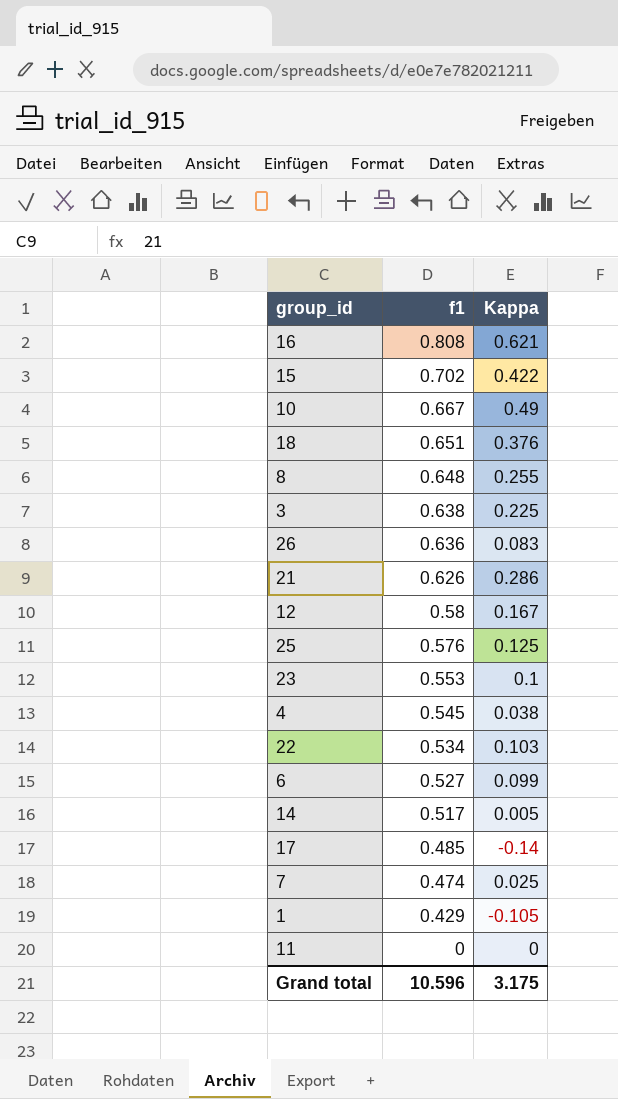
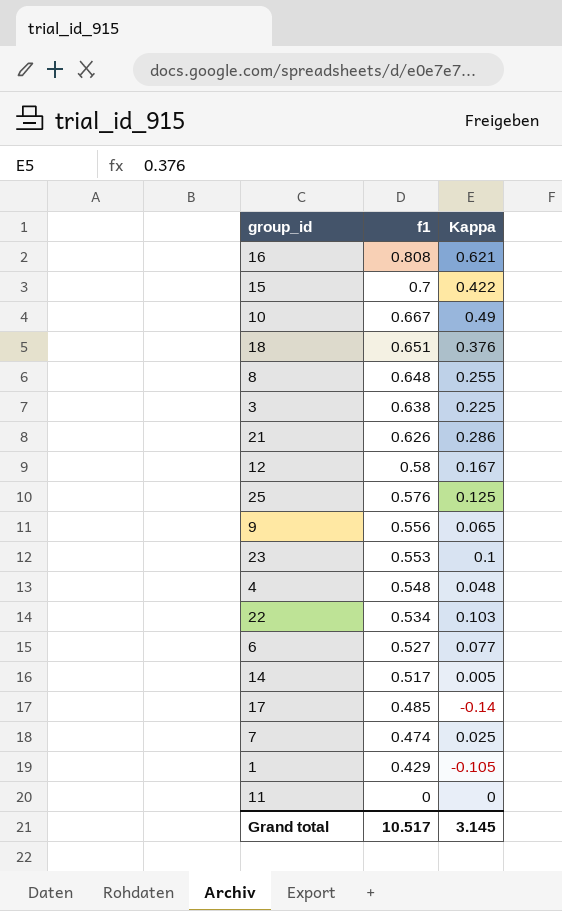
row 26: 0.636 | 0.083 -> none
15 | f1: 0.702 -> 0.7
row 9: none -> 0.556 | 0.065
4 | f1: 0.545 -> 0.548
4 | Kappa: 0.038 -> 0.048
6 | Kappa: 0.099 -> 0.077
Grand total | f1: 10.596 -> 10.517
Grand total | Kappa: 3.175 -> 3.145

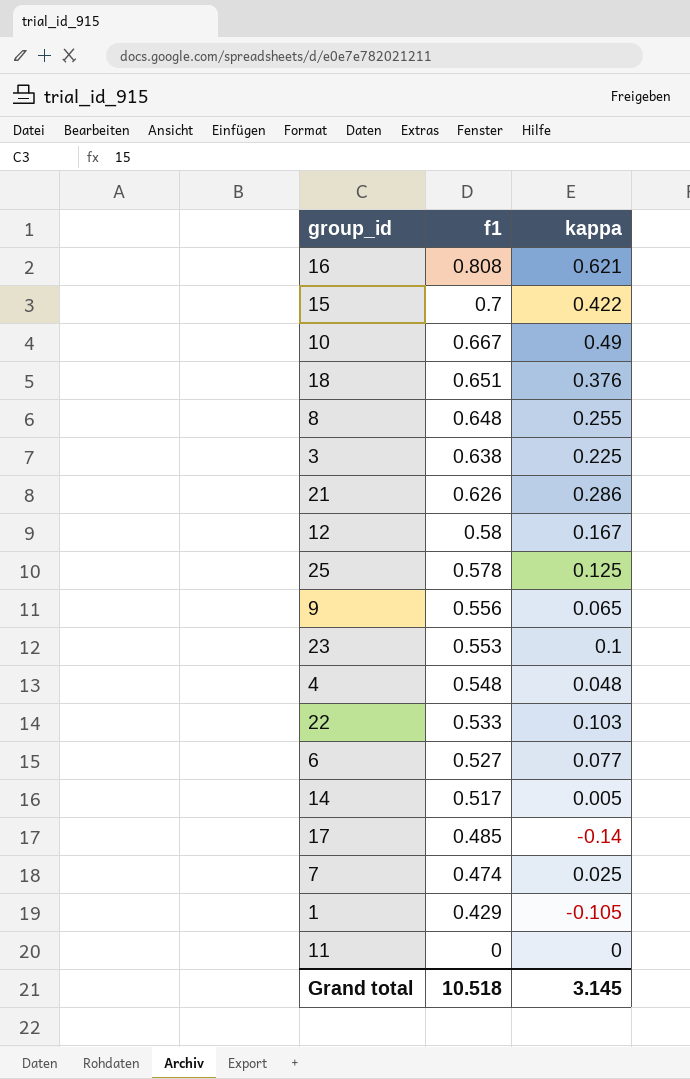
column name: Kappa -> kappa
25 | f1: 0.576 -> 0.578
22 | f1: 0.534 -> 0.533
Grand total | f1: 10.517 -> 10.518

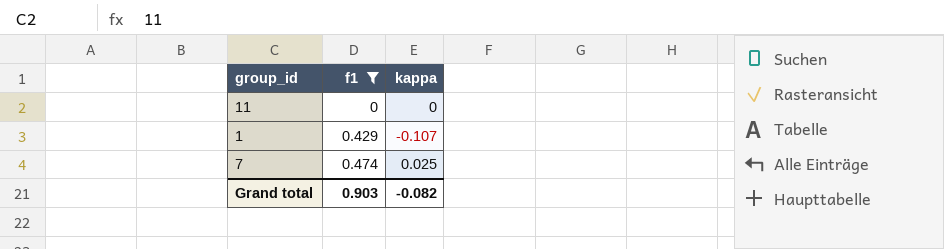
filter: none -> f1 <= 0.474
row order: f1 descending -> f1 ascending
1 | kappa: -0.105 -> -0.107
Grand total | f1: 10.518 -> 0.903
Grand total | kappa: 3.145 -> -0.082

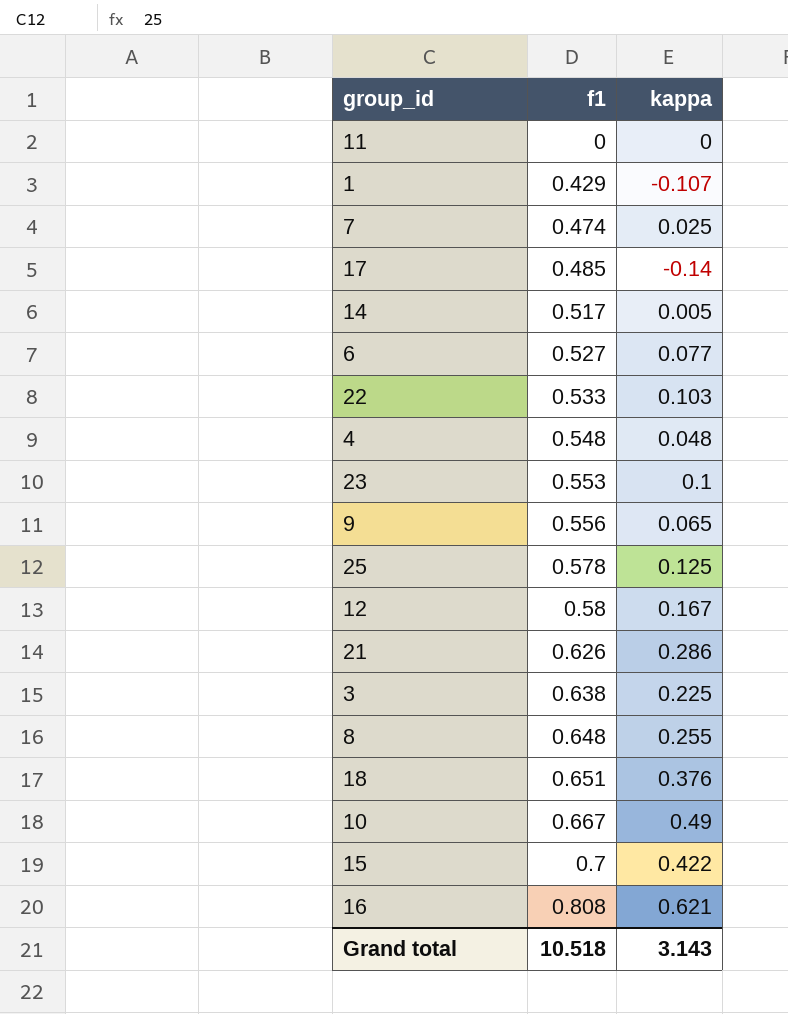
filter: f1 <= 0.474 -> none
Grand total | f1: 0.903 -> 10.518
Grand total | kappa: -0.082 -> 3.143

